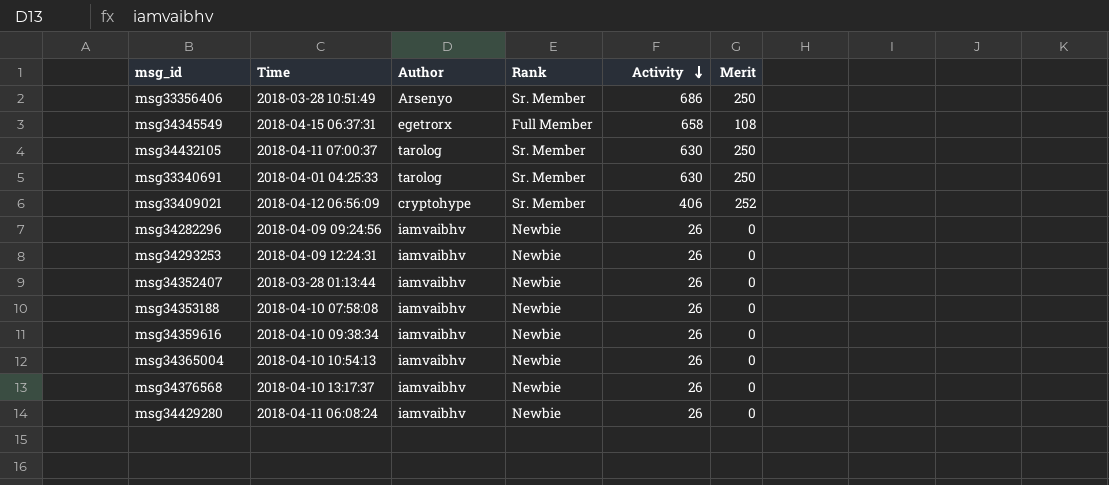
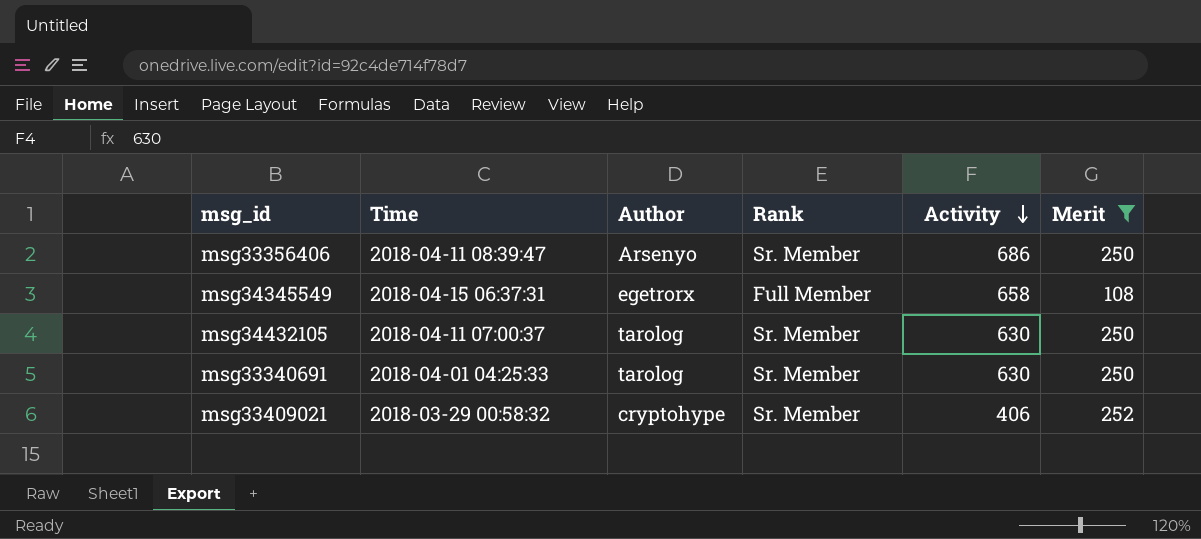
filter: none -> Merit != 0
msg33356406 | Time: 2018-03-28 10:51:49 -> 2018-04-11 08:39:47
msg33409021 | Time: 2018-04-12 06:56:09 -> 2018-03-29 00:58:32

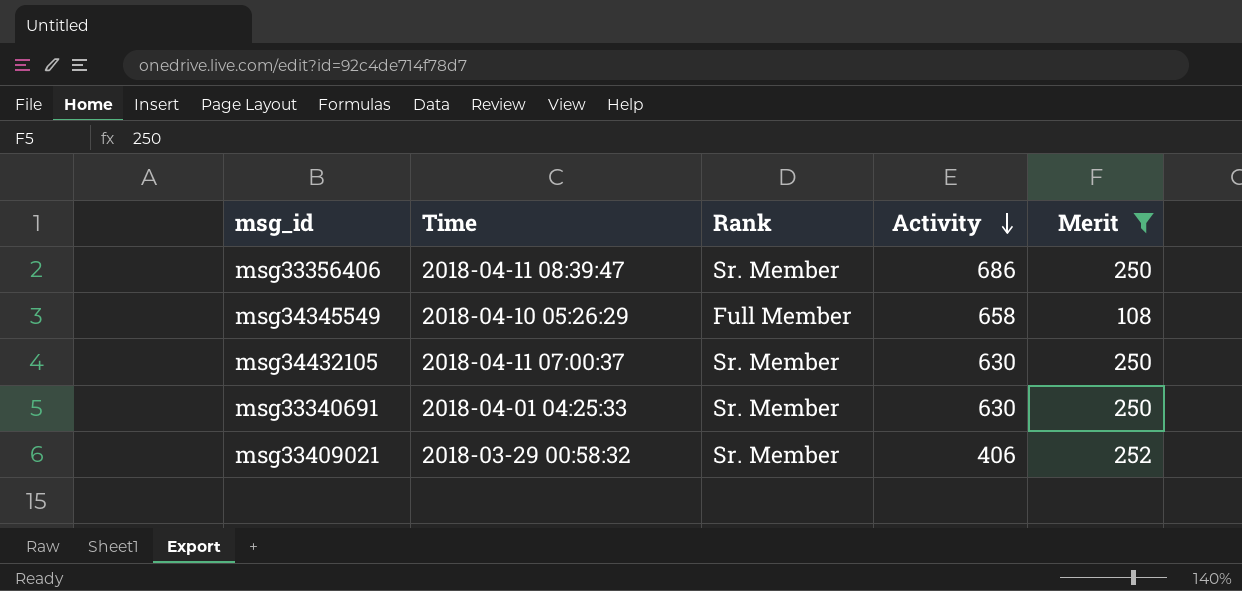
column Author | position: 3 -> none
msg34345549 | Time: 2018-04-15 06:37:31 -> 2018-04-10 05:26:29

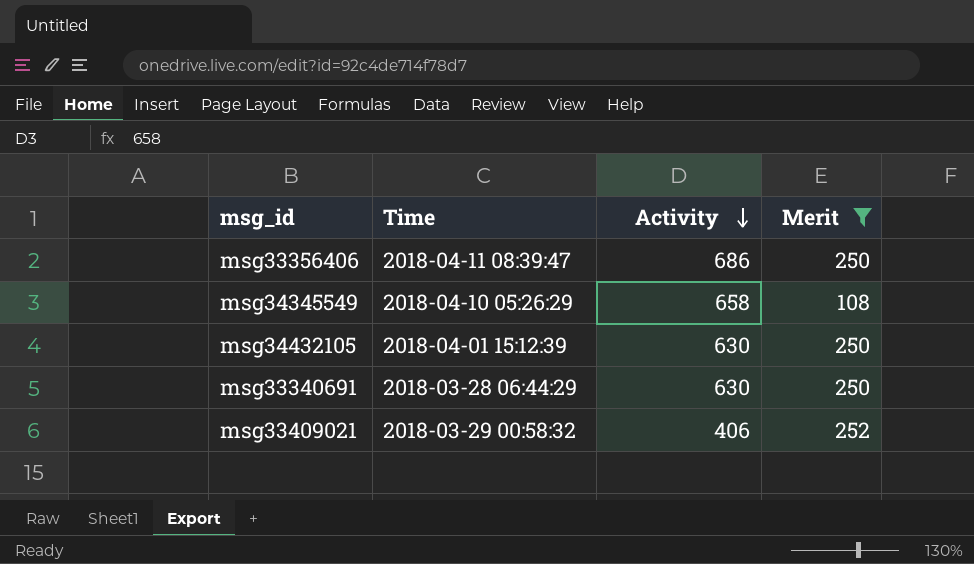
column Rank | position: 3 -> none
msg34432105 | Time: 2018-04-11 07:00:37 -> 2018-04-01 15:12:39
msg33340691 | Time: 2018-04-01 04:25:33 -> 2018-03-28 06:44:29

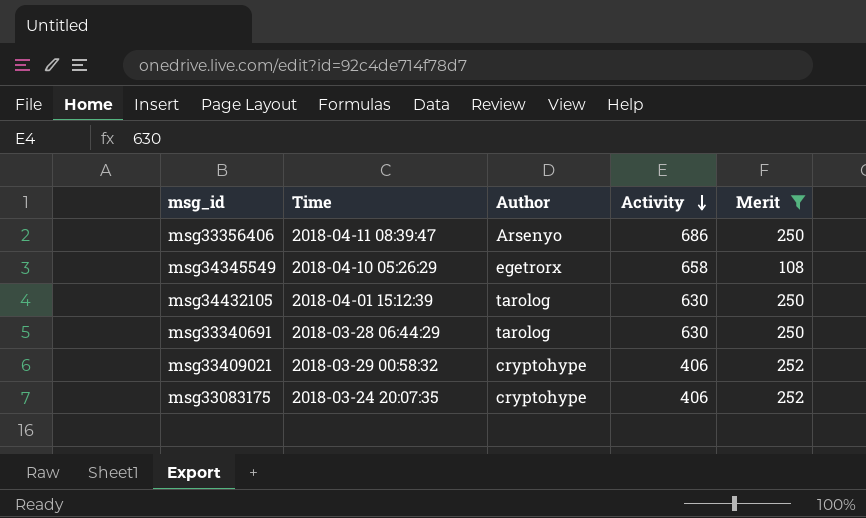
column Author | position: none -> 3
row msg33083175: none -> 2018-03-24 20:07:35 | cryptohype | 406 | 252

